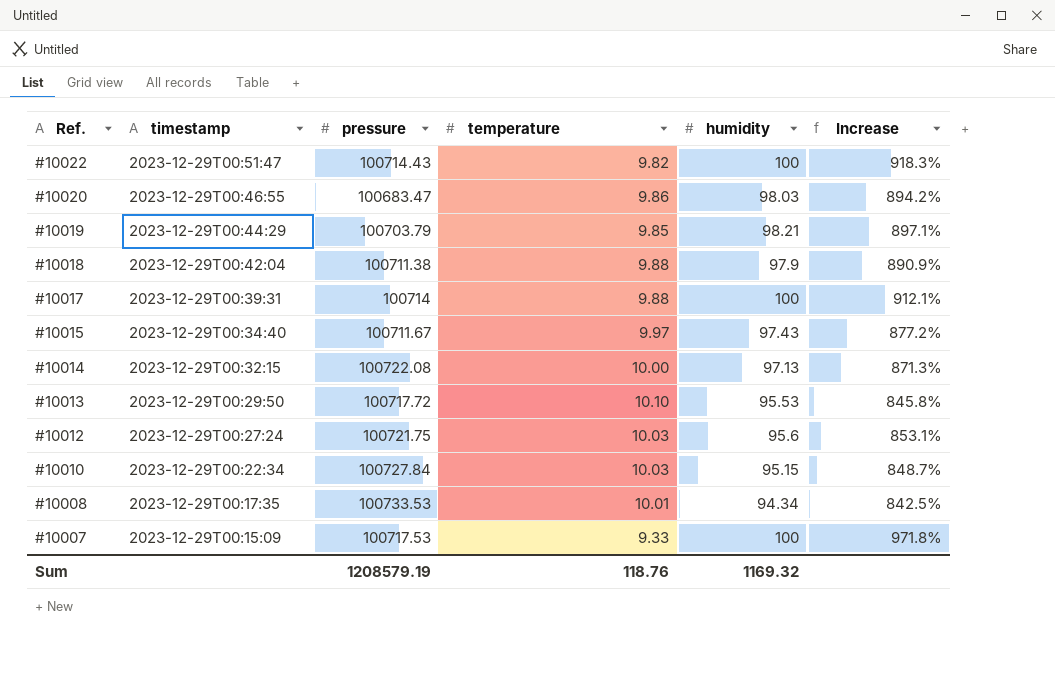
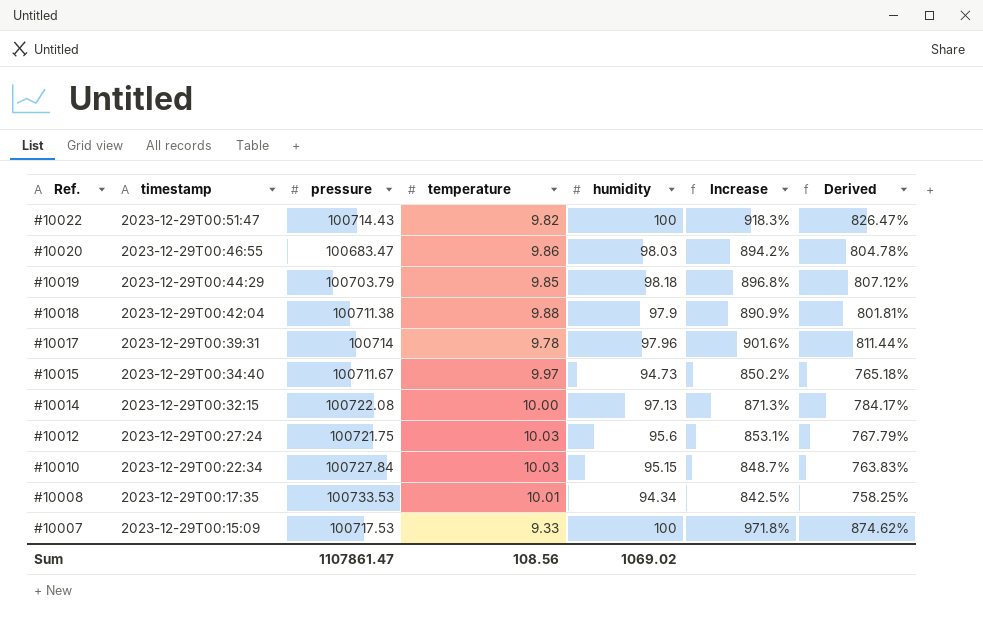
column Derived | formula: none -> [Increase] * 0.9
row #10013: 2023-12-29T00:29:50 | 100717.72 | 10.10 | 95.53 | 845.8% -> none
#10019 | humidity: 98.21 -> 98.18
#10019 | Increase: 897.1% -> 896.8%
#10017 | temperature: 9.88 -> 9.78
#10017 | humidity: 100 -> 97.96
#10017 | Increase: 912.1% -> 901.6%
#10015 | humidity: 97.43 -> 94.73
#10015 | Increase: 877.2% -> 850.2%
Sum | pressure: 1208579.19 -> 1107861.47
Sum | temperature: 118.76 -> 108.56
Sum | humidity: 1169.32 -> 1069.02

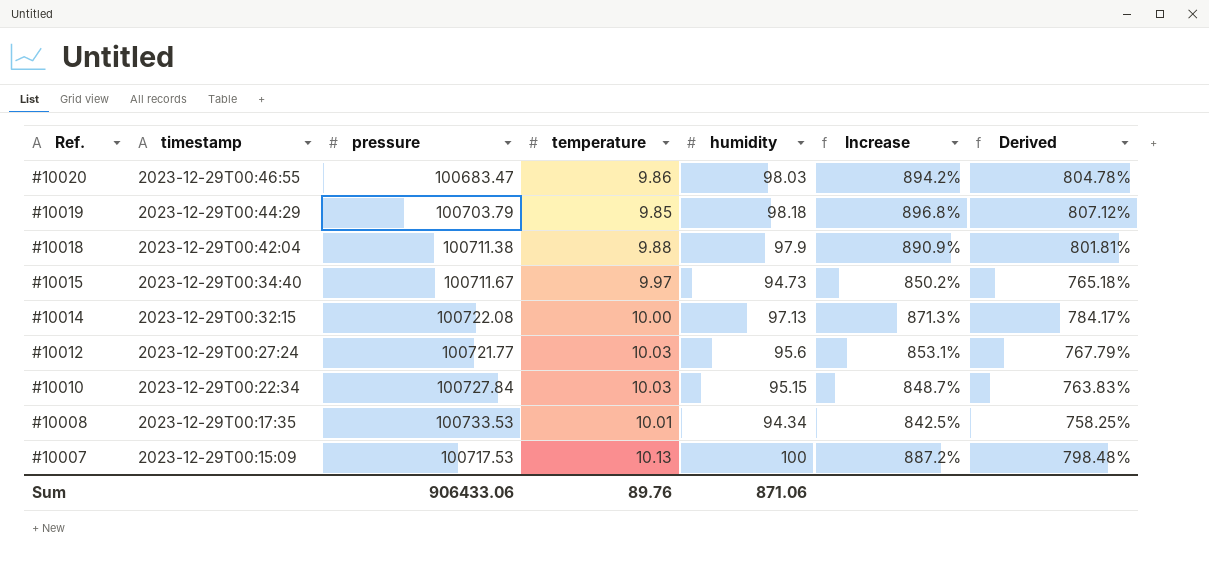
row #10022: 2023-12-29T00:51:47 | 100714.43 | 9.82 | 100 | 918.3% | 826.47% -> none
row #10017: 2023-12-29T00:39:31 | 100714 | 9.78 | 97.96 | 901.6% | 811.44% -> none
#10012 | pressure: 100721.75 -> 100721.77
#10007 | temperature: 9.33 -> 10.13
#10007 | Increase: 971.8% -> 887.2%
#10007 | Derived: 874.62% -> 798.48%
Sum | pressure: 1107861.47 -> 906433.06
Sum | temperature: 108.56 -> 89.76
Sum | humidity: 1069.02 -> 871.06

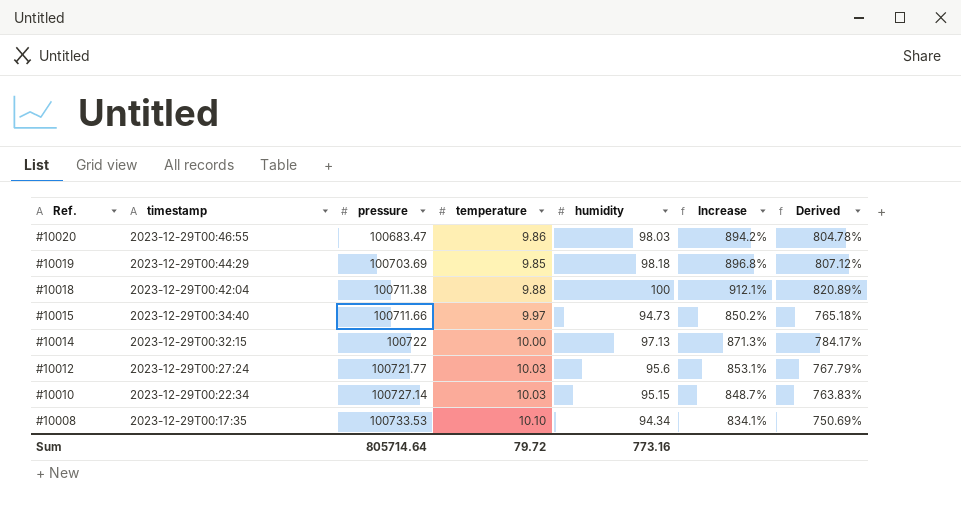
row #10007: 2023-12-29T00:15:09 | 100717.53 | 10.13 | 100 | 887.2% | 798.48% -> none
#10019 | pressure: 100703.79 -> 100703.69
#10018 | humidity: 97.9 -> 100
#10018 | Increase: 890.9% -> 912.1%
#10018 | Derived: 801.81% -> 820.89%
#10015 | pressure: 100711.67 -> 100711.66
#10014 | pressure: 100722.08 -> 100722
#10010 | pressure: 100727.84 -> 100727.14
#10008 | temperature: 10.01 -> 10.10
#10008 | Increase: 842.5% -> 834.1%
#10008 | Derived: 758.25% -> 750.69%
Sum | pressure: 906433.06 -> 805714.64
Sum | temperature: 89.76 -> 79.72
Sum | humidity: 871.06 -> 773.16

